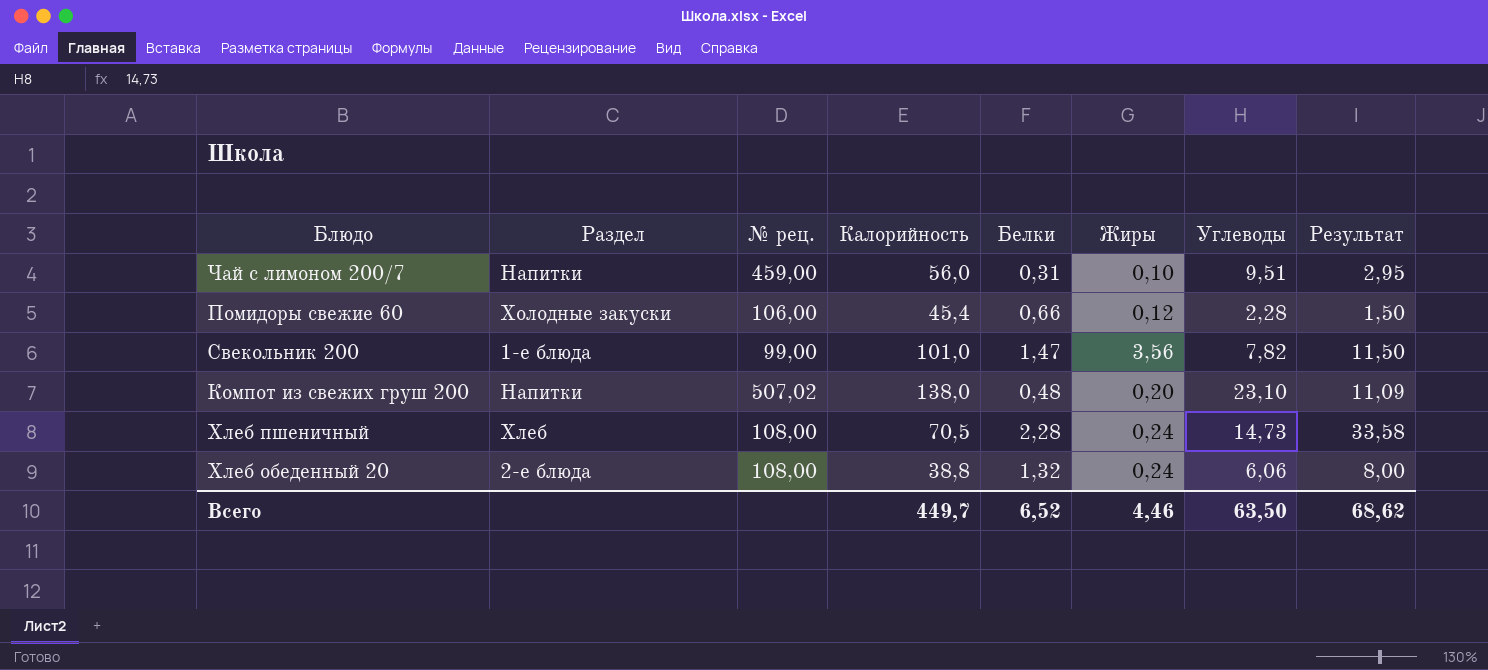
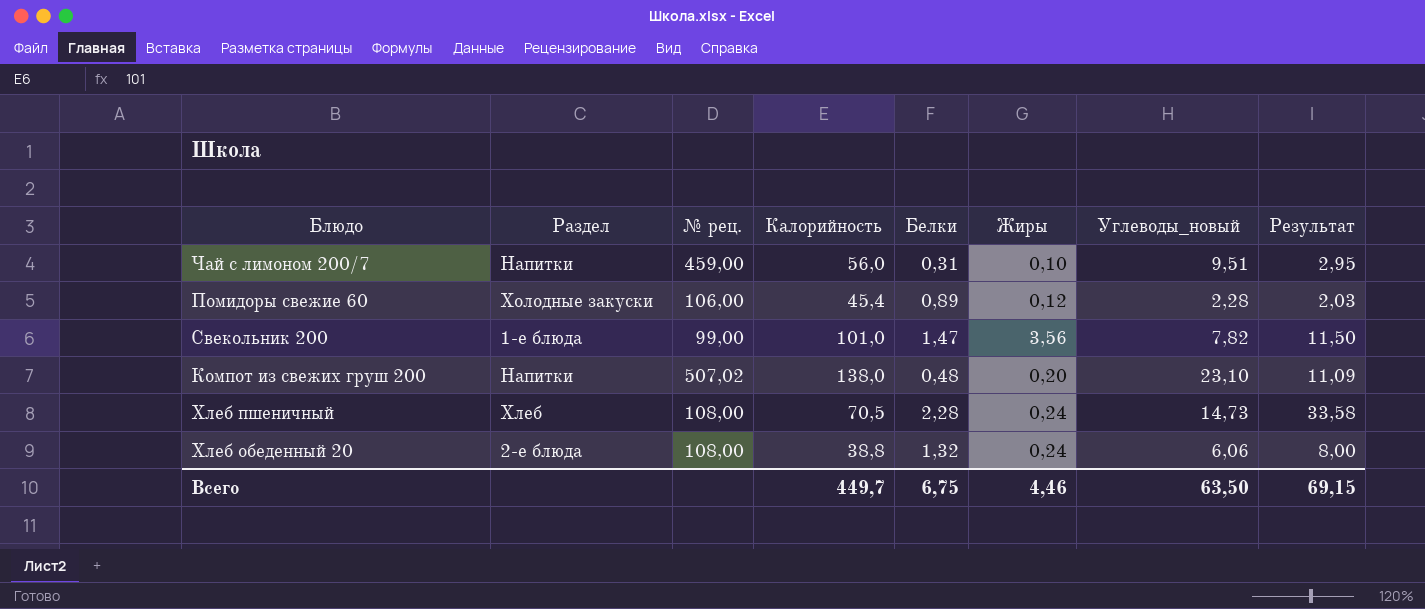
column name: Углеводы -> Углеводы_новый
Помидоры свежие 60 | Белки: 0,66 -> 0,89
Помидоры свежие 60 | Результат: 1,50 -> 2,03
Всего | Белки: 6,52 -> 6,75
Всего | Результат: 68,62 -> 69,15

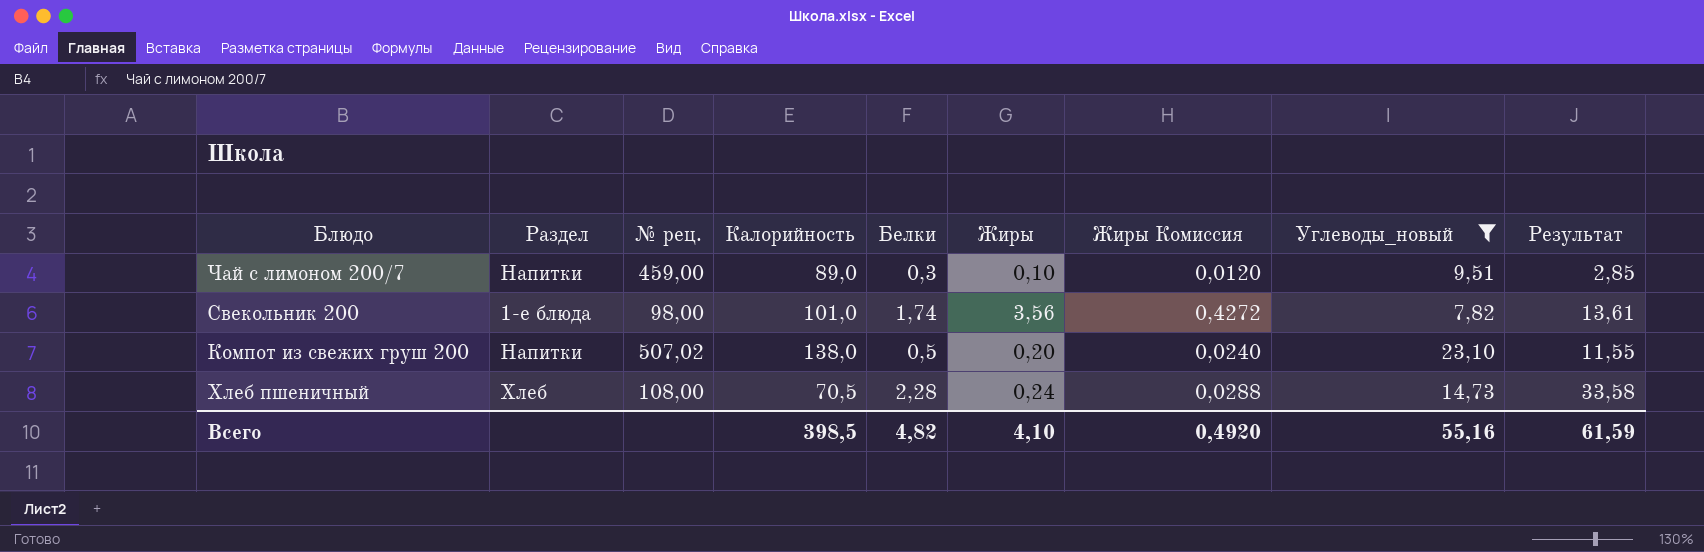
filter: none -> Углеводы_новый >= 7,82
column Жиры Комиссия | formula: none -> [Жиры] * 0,12
Чай с лимоном 200/7 | Калорийность: 56,0 -> 89,0
Чай с лимоном 200/7 | Белки: 0,31 -> 0,3
Чай с лимоном 200/7 | Результат: 2,95 -> 2,85
Свекольник 200 | № рец.: 99,00 -> 98,00
Свекольник 200 | Белки: 1,47 -> 1,74
Свекольник 200 | Результат: 11,50 -> 13,61
Компот из свежих груш 200 | Белки: 0,48 -> 0,5
Компот из свежих груш 200 | Результат: 11,09 -> 11,55
Всего | Калорийность: 449,7 -> 398,5
Всего | Белки: 6,75 -> 4,82
Всего | Жиры: 4,46 -> 4,10
Всего | Углеводы_новый: 63,50 -> 55,16
Всего | Результат: 69,15 -> 61,59

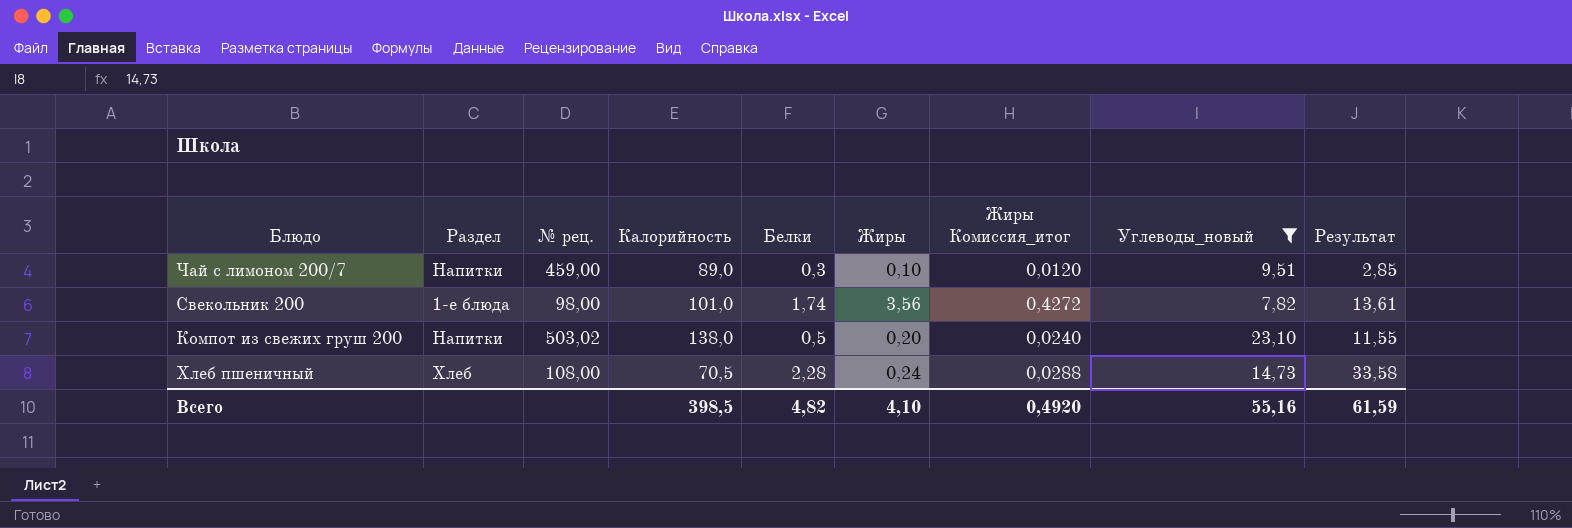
column name: Жиры Комиссия -> Жиры Комиссия_итог
Компот из свежих груш 200 | № рец.: 507,02 -> 503,02

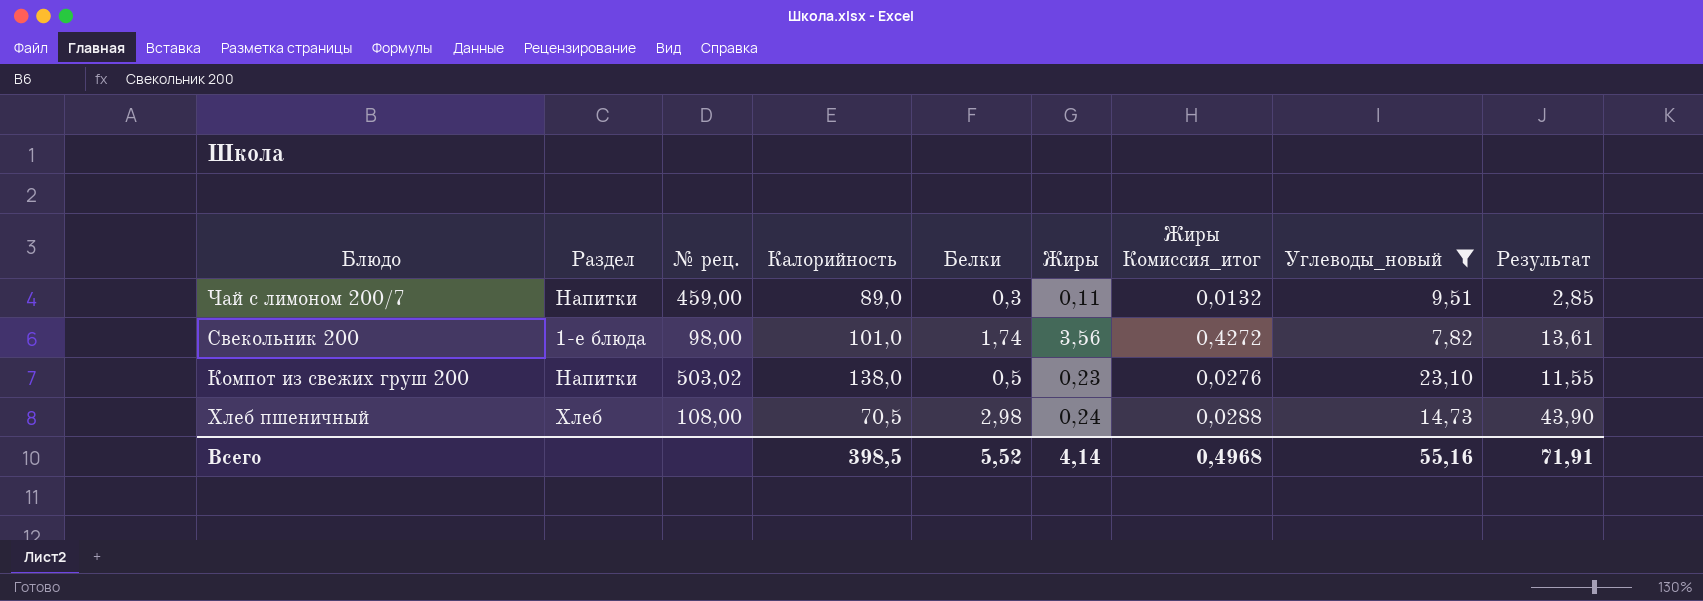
Чай с лимоном 200/7 | Жиры: 0,10 -> 0,11
Чай с лимоном 200/7 | Жиры Комиссия_итог: 0,0120 -> 0,0132
Компот из свежих груш 200 | Жиры: 0,20 -> 0,23
Компот из свежих груш 200 | Жиры Комиссия_итог: 0,0240 -> 0,0276
Хлеб пшеничный | Белки: 2,28 -> 2,98
Хлеб пшеничный | Результат: 33,58 -> 43,90
Всего | Белки: 4,82 -> 5,52
Всего | Жиры: 4,10 -> 4,14
Всего | Жиры Комиссия_итог: 0,4920 -> 0,4968
Всего | Результат: 61,59 -> 71,91

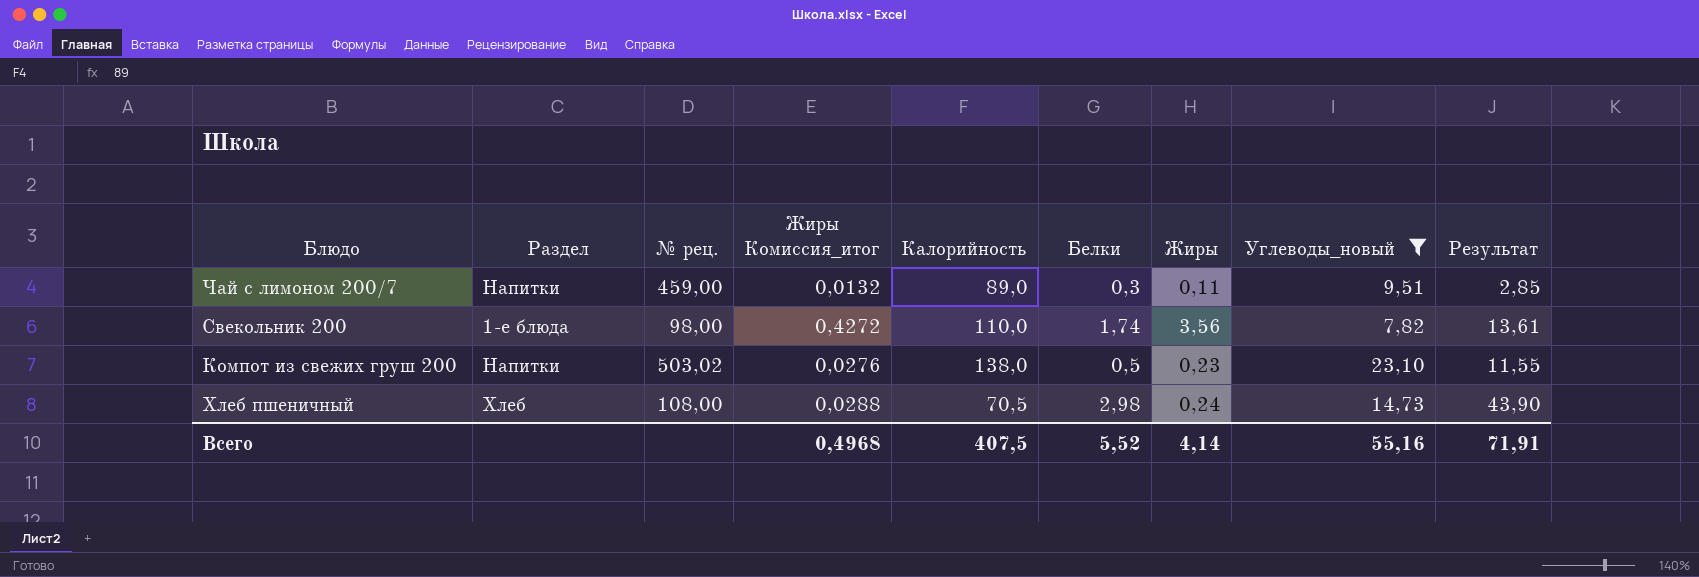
column Жиры Комиссия_итог | position: 7 -> 4
Свекольник 200 | Калорийность: 101,0 -> 110,0
Всего | Калорийность: 398,5 -> 407,5

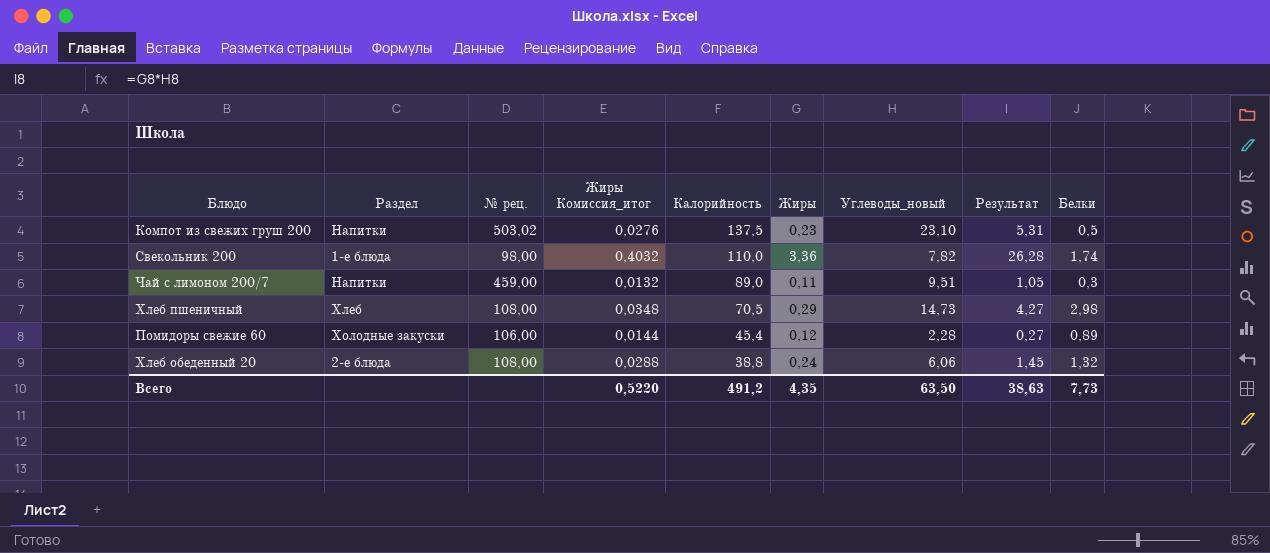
filter: Углеводы_новый >= 7,82 -> none
row order: none -> Калорийность descending
column Результат | formula: [Белки] * [Углеводы_новый] -> [Жиры] * [Углеводы_новый]
column Белки | position: 6 -> 9
Компот из свежих груш 200 | Калорийность: 138,0 -> 137,5
Свекольник 200 | Жиры Комиссия_итог: 0,4272 -> 0,4032
Свекольник 200 | Жиры: 3,56 -> 3,36
Хлеб пшеничный | Жиры Комиссия_итог: 0,0288 -> 0,0348
Хлеб пшеничный | Жиры: 0,24 -> 0,29
Всего | Жиры Комиссия_итог: 0,4968 -> 0,5220
Всего | Калорийность: 407,5 -> 491,2
Всего | Жиры: 4,14 -> 4,35
Всего | Углеводы_новый: 55,16 -> 63,50
Всего | Результат: 71,91 -> 38,63
Всего | Белки: 5,52 -> 7,73

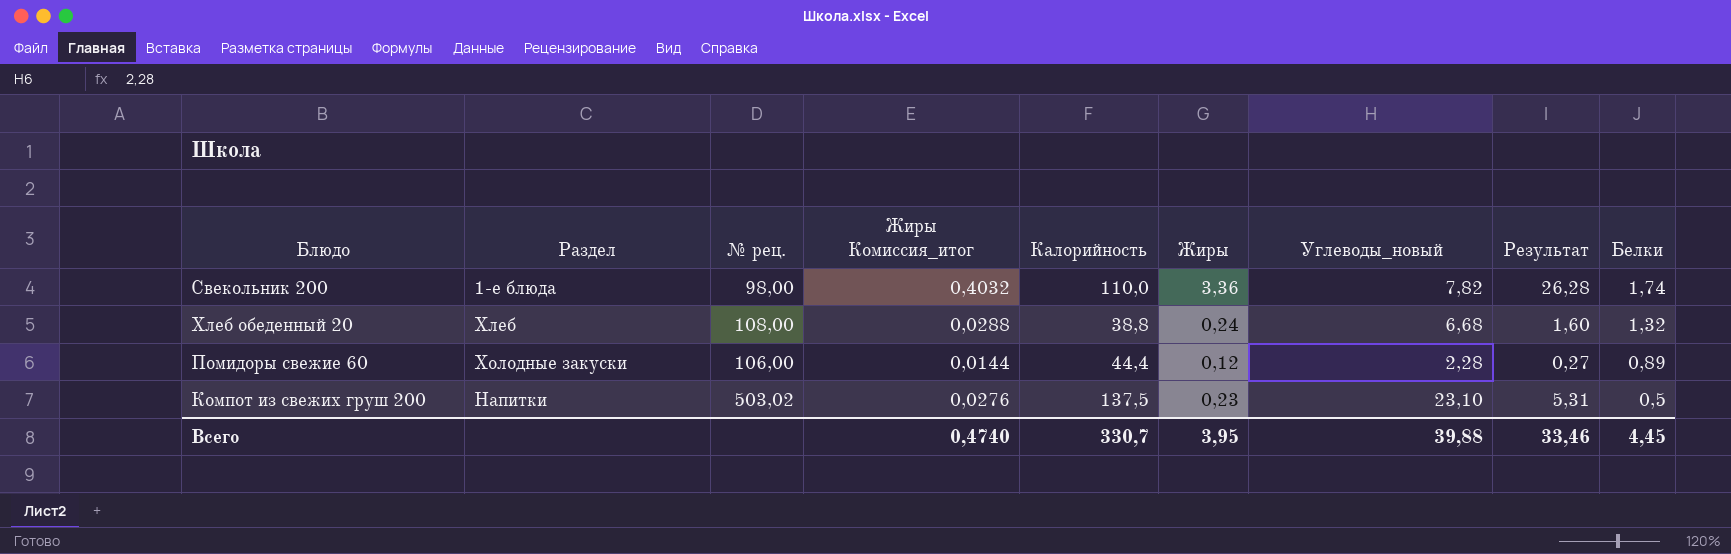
row order: Калорийность descending -> Белки descending
row Чай с лимоном 200/7: Напитки | 459,00 | 0,0132 | 89,0 | 0,11 | 9,51 | 1,05 | 0,3 -> none
row Хлеб пшеничный: Хлеб | 108,00 | 0,0348 | 70,5 | 0,29 | 14,73 | 4,27 | 2,98 -> none
Хлеб обеденный 20 | Раздел: 2-е блюда -> Хлеб
Хлеб обеденный 20 | Углеводы_новый: 6,06 -> 6,68
Хлеб обеденный 20 | Результат: 1,45 -> 1,60
Помидоры свежие 60 | Калорийность: 45,4 -> 44,4
Всего | Жиры Комиссия_итог: 0,5220 -> 0,4740
Всего | Калорийность: 491,2 -> 330,7
Всего | Жиры: 4,35 -> 3,95
Всего | Углеводы_новый: 63,50 -> 39,88
Всего | Результат: 38,63 -> 33,46
Всего | Белки: 7,73 -> 4,45

